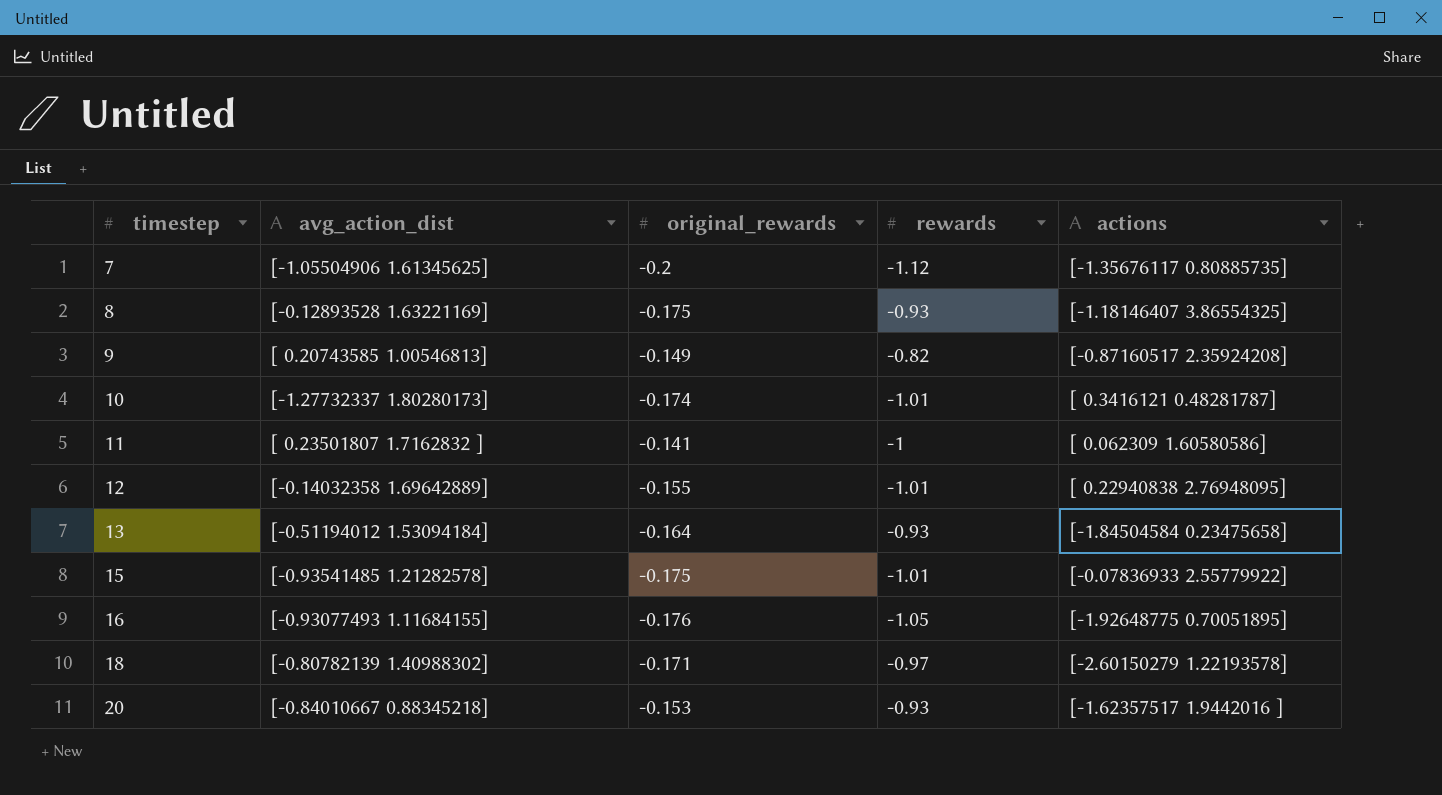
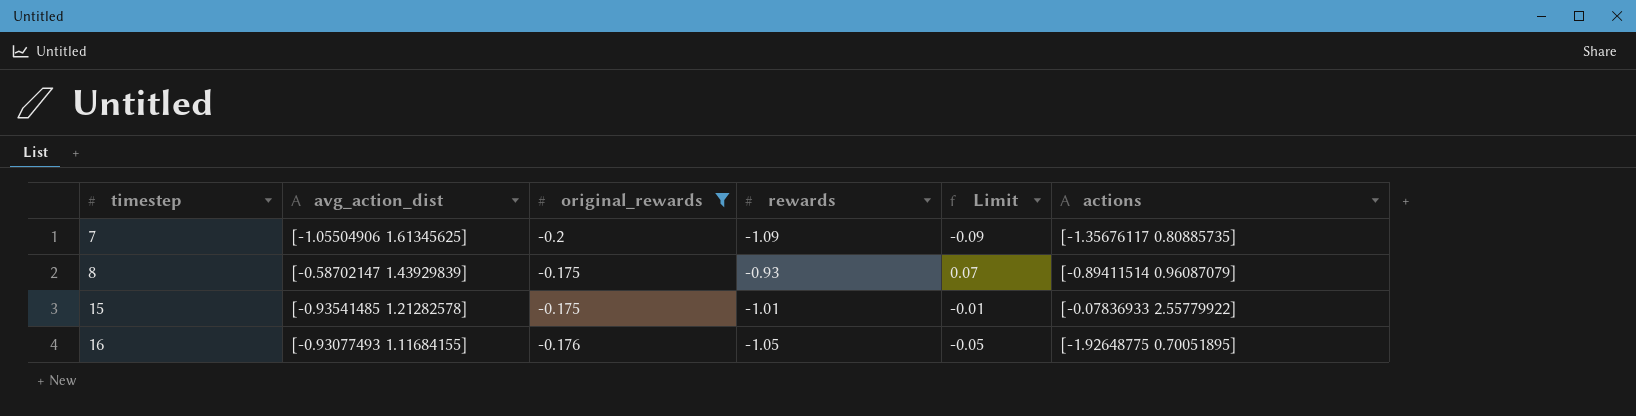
filter: none -> original_rewards <= -0.175
column Limit | formula: none -> [rewards] + 1
7 | rewards: -1.12 -> -1.09
8 | avg_action_dist: [-0.12893528 1.63221169] -> [-0.58702147 1.43929839]
8 | actions: [-1.18146407 3.86554325] -> [-0.89411514 0.96087079]

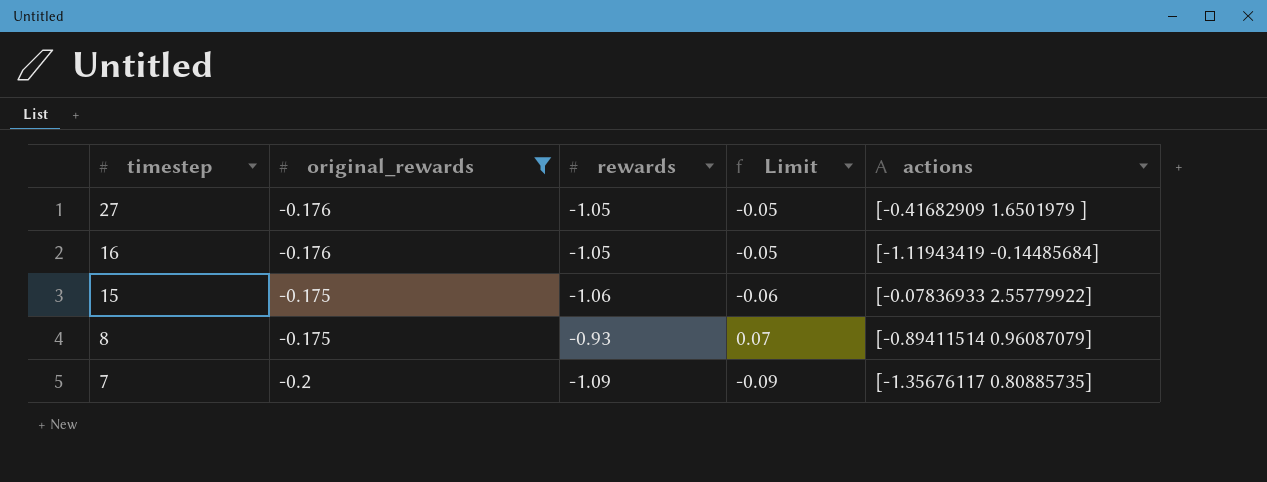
row order: timestep ascending -> timestep descending
column avg_action_dist | position: 2 -> none
row 27: none -> -0.176 | -1.05 | -0.05 | [-0.41682909 1.6501979 ]
16 | actions: [-1.92648775 0.70051895] -> [-1.11943419 -0.14485684]
15 | rewards: -1.01 -> -1.06
15 | Limit: -0.01 -> -0.06

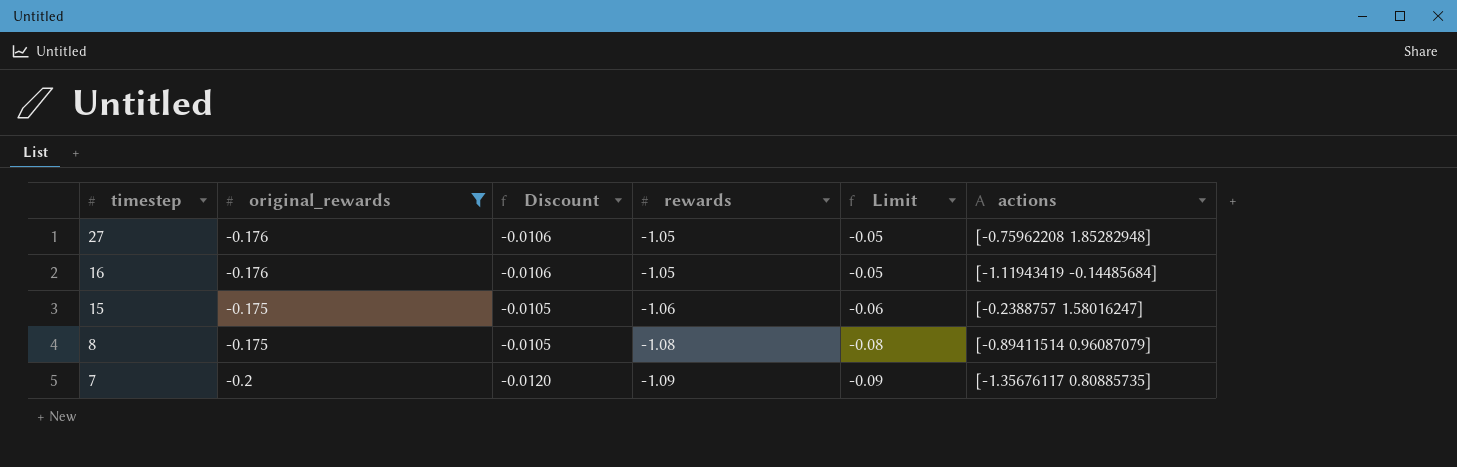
column Discount | formula: none -> [original_rewards] * 0.06
27 | actions: [-0.41682909 1.6501979 ] -> [-0.75962208 1.85282948]
15 | actions: [-0.07836933 2.55779922] -> [-0.2388757 1.58016247]
8 | rewards: -0.93 -> -1.08
8 | Limit: 0.07 -> -0.08

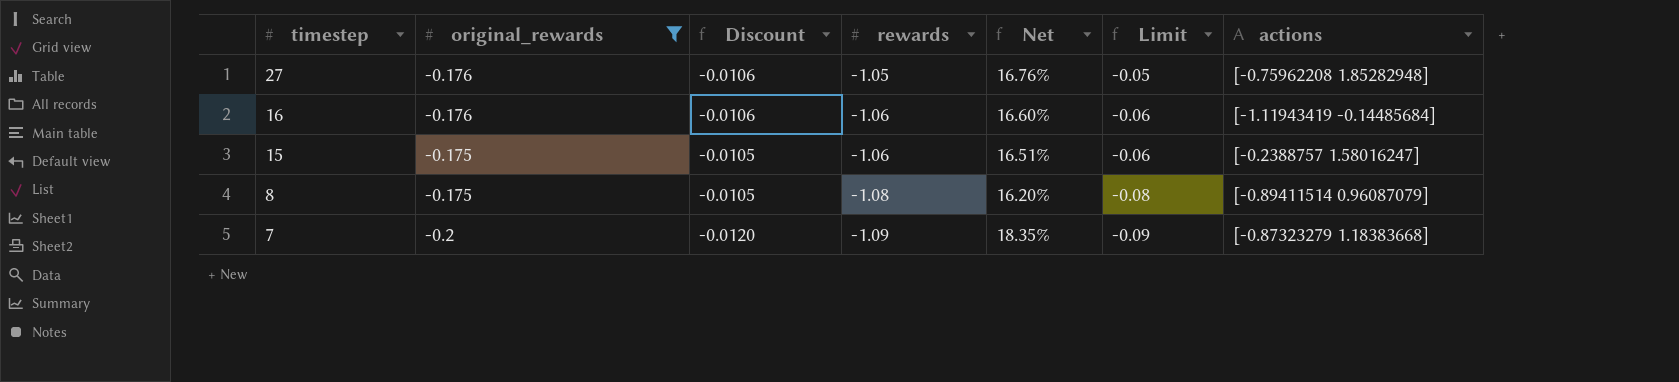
column Net | formula: none -> [original_rewards] / [rewards]
16 | rewards: -1.05 -> -1.06
16 | Limit: -0.05 -> -0.06
7 | actions: [-1.35676117 0.80885735] -> [-0.87323279 1.18383668]

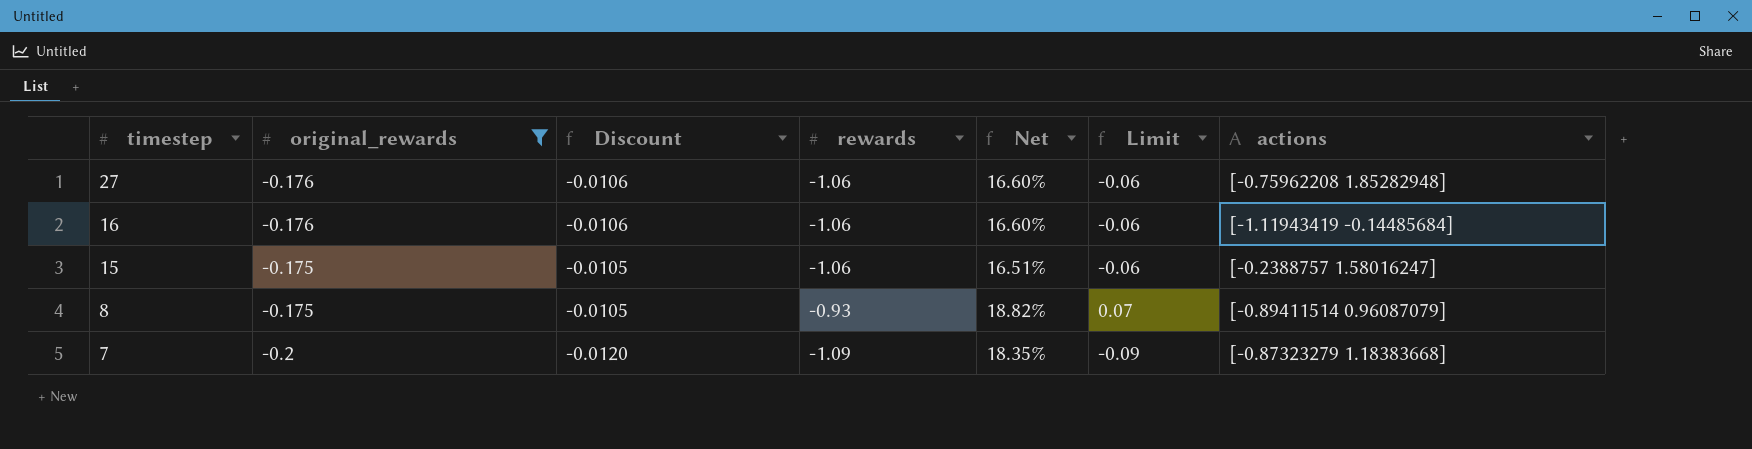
27 | rewards: -1.05 -> -1.06
27 | Net: 16.76% -> 16.60%
27 | Limit: -0.05 -> -0.06
8 | rewards: -1.08 -> -0.93
8 | Net: 16.20% -> 18.82%
8 | Limit: -0.08 -> 0.07

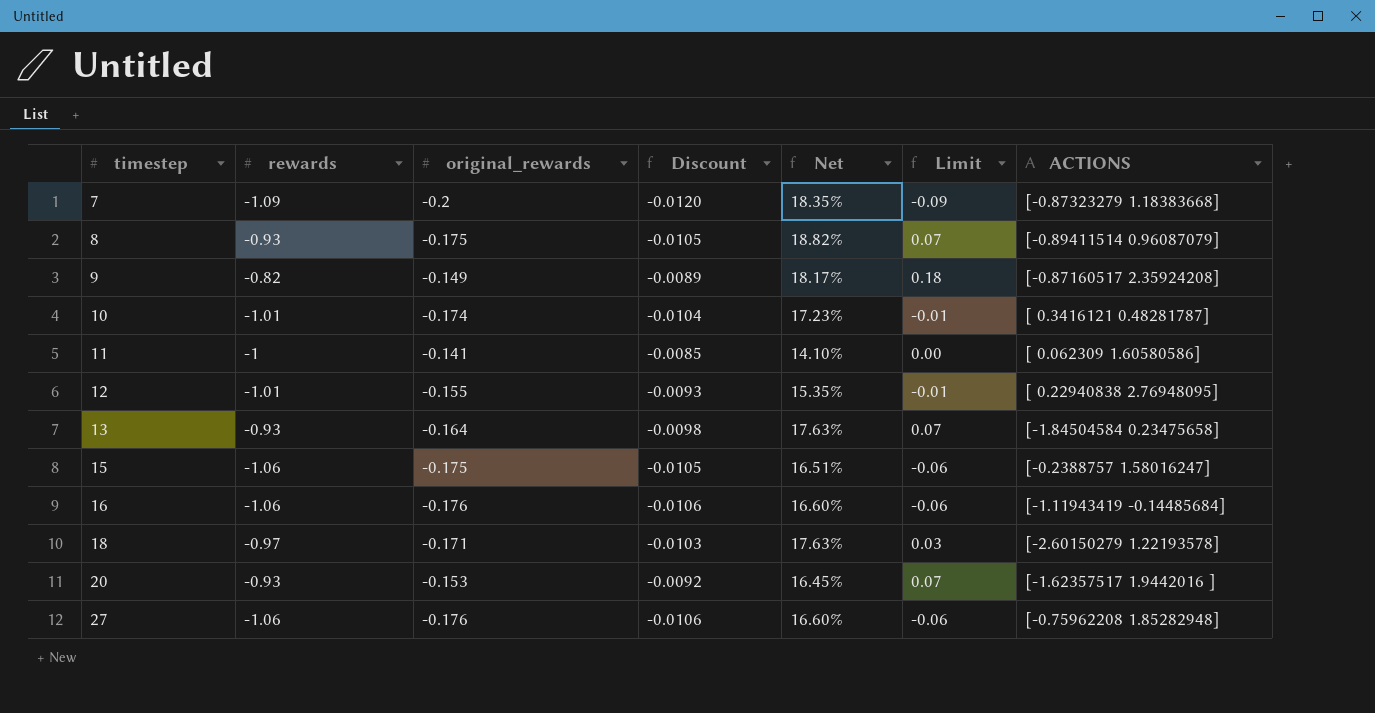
filter: original_rewards <= -0.175 -> none
row order: timestep descending -> timestep ascending
column rewards | position: 4 -> 2
column name: actions -> ACTIONS

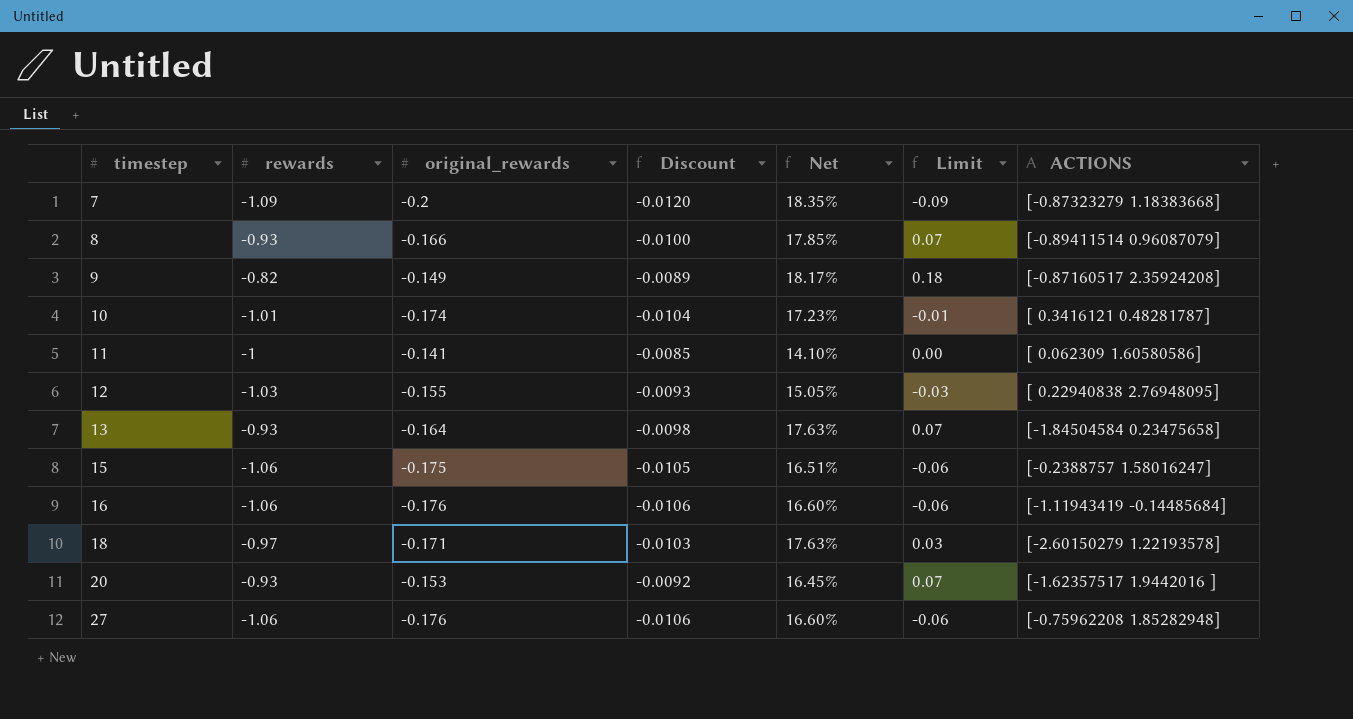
8 | original_rewards: -0.175 -> -0.166
8 | Discount: -0.0105 -> -0.0100
8 | Net: 18.82% -> 17.85%
12 | rewards: -1.01 -> -1.03
12 | Net: 15.35% -> 15.05%
12 | Limit: -0.01 -> -0.03

